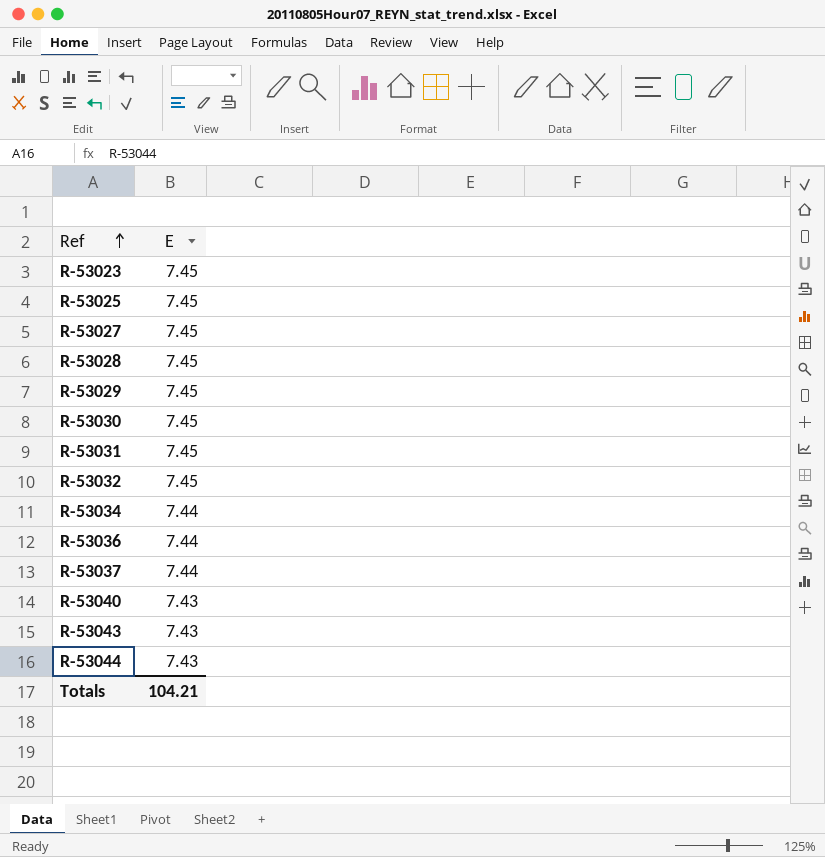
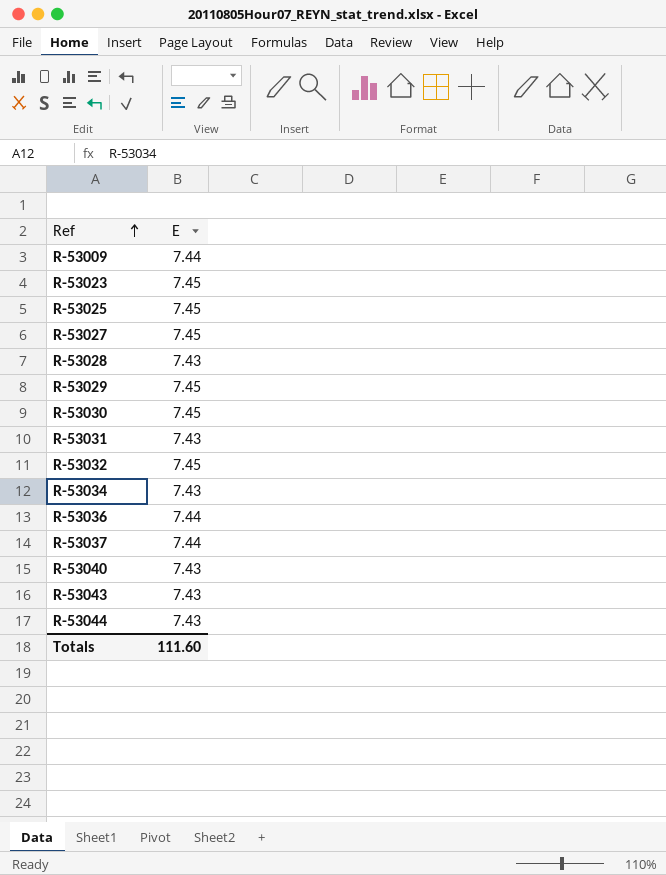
row R-53009: none -> 7.44
R-53028 | E: 7.45 -> 7.43
R-53031 | E: 7.45 -> 7.43
R-53034 | E: 7.44 -> 7.43
Totals | E: 104.21 -> 111.60

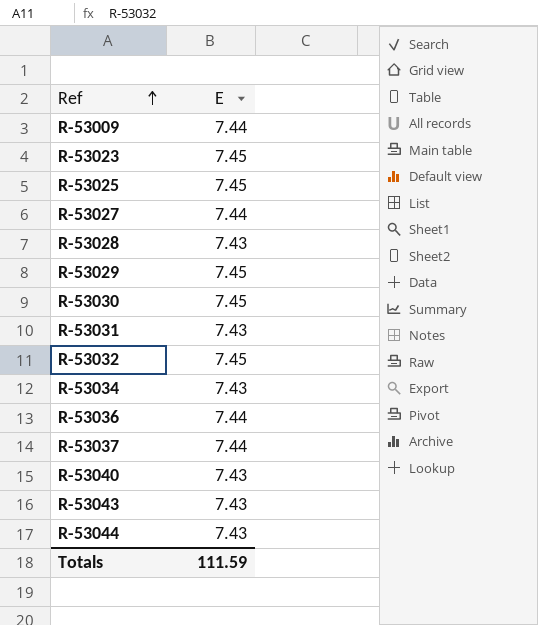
R-53027 | E: 7.45 -> 7.44
Totals | E: 111.60 -> 111.59

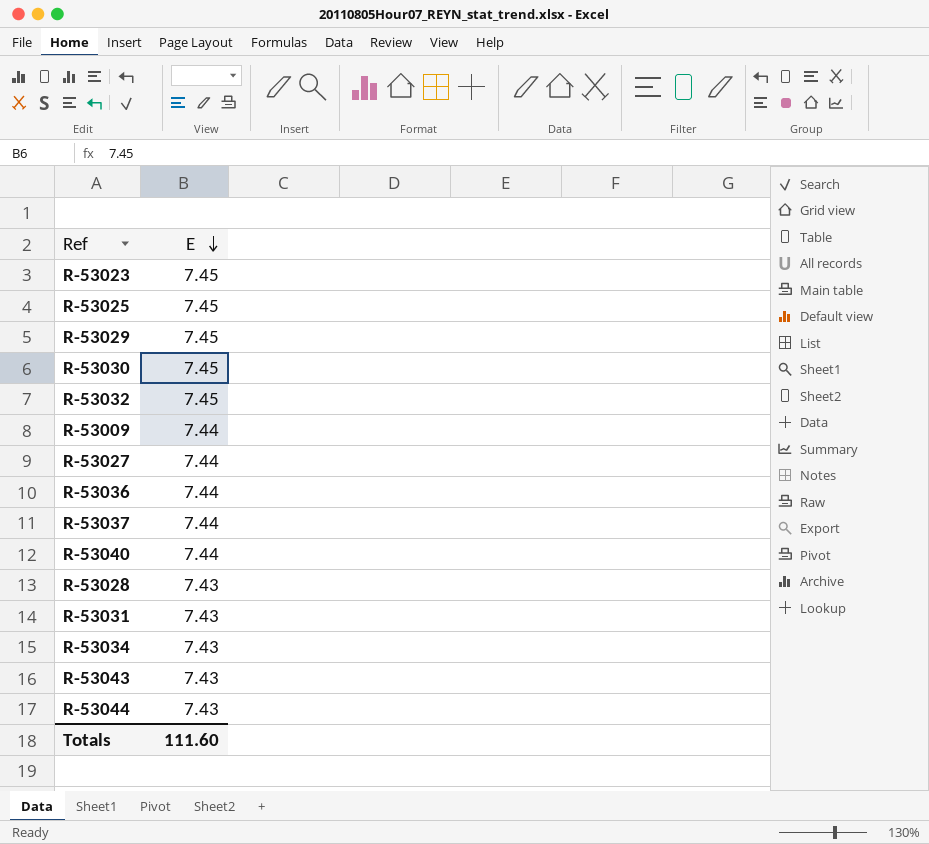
row order: Ref ascending -> E descending
R-53040 | E: 7.43 -> 7.44
Totals | E: 111.59 -> 111.60

